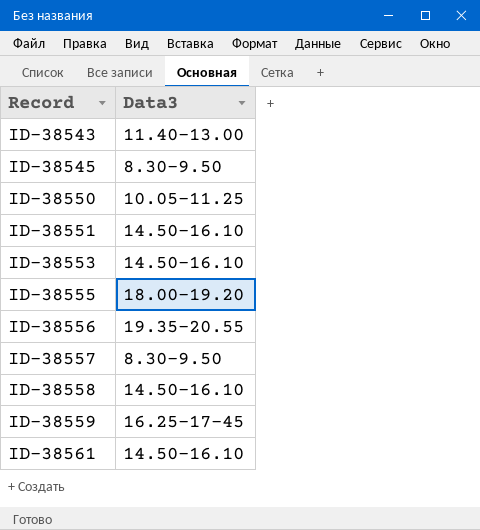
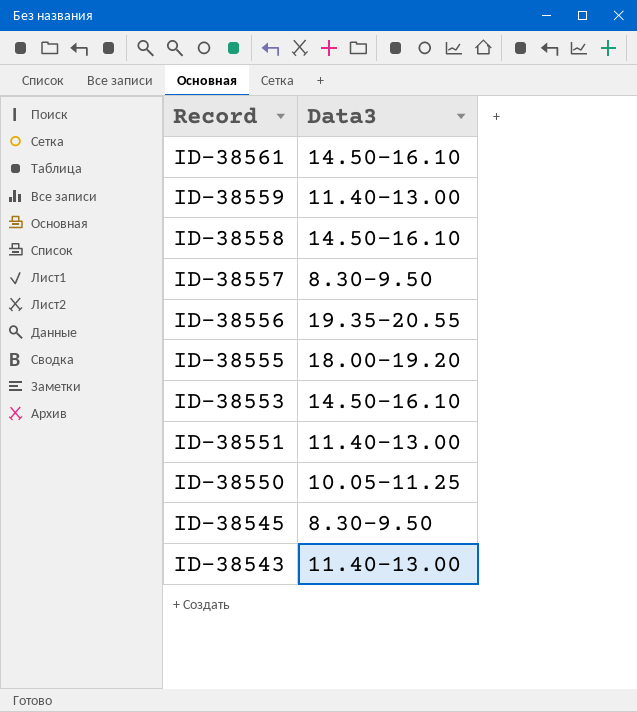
row order: Record ascending -> Record descending
ID-38559 | Data3: 16.25-17-45 -> 11.40-13.00
ID-38551 | Data3: 14.50-16.10 -> 11.40-13.00

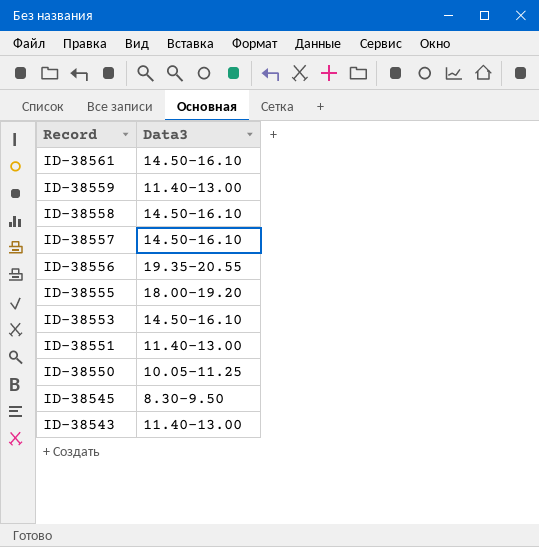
ID-38557 | Data3: 8.30-9.50 -> 14.50-16.10

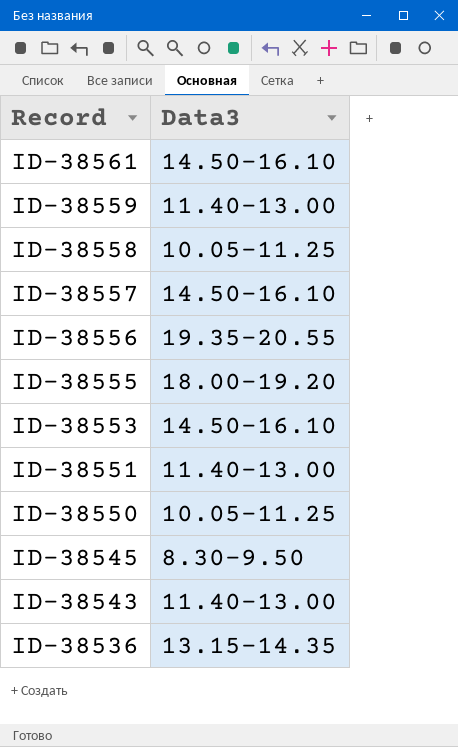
ID-38558 | Data3: 14.50-16.10 -> 10.05-11.25
row ID-38536: none -> 13.15-14.35

